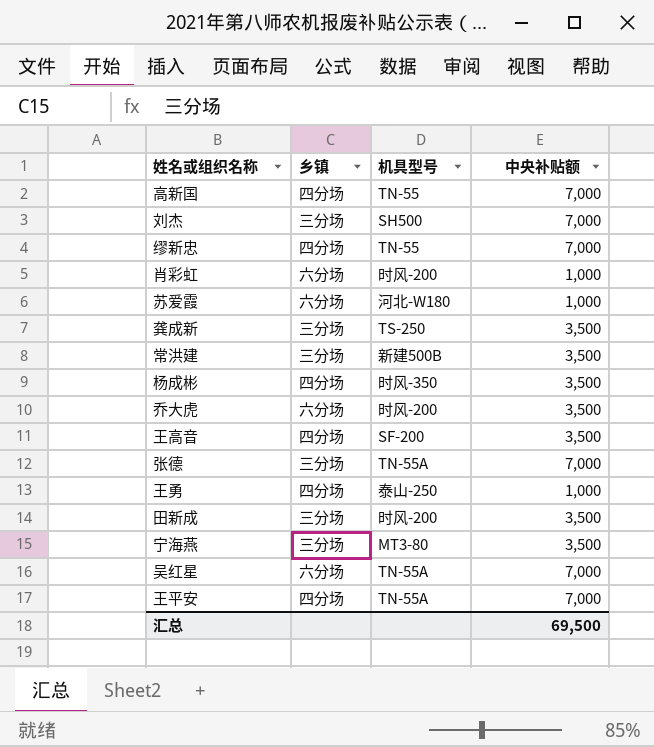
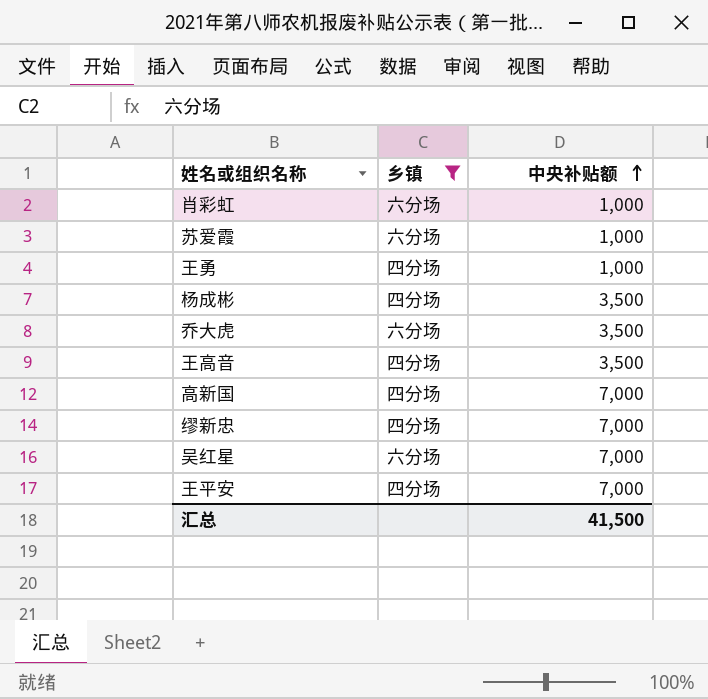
filter: none -> 乡镇 != 三分场
row order: none -> 中央补贴额 ascending
column 机具型号 | position: 3 -> none
汇总 | 中央补贴额: 69,500 -> 41,500

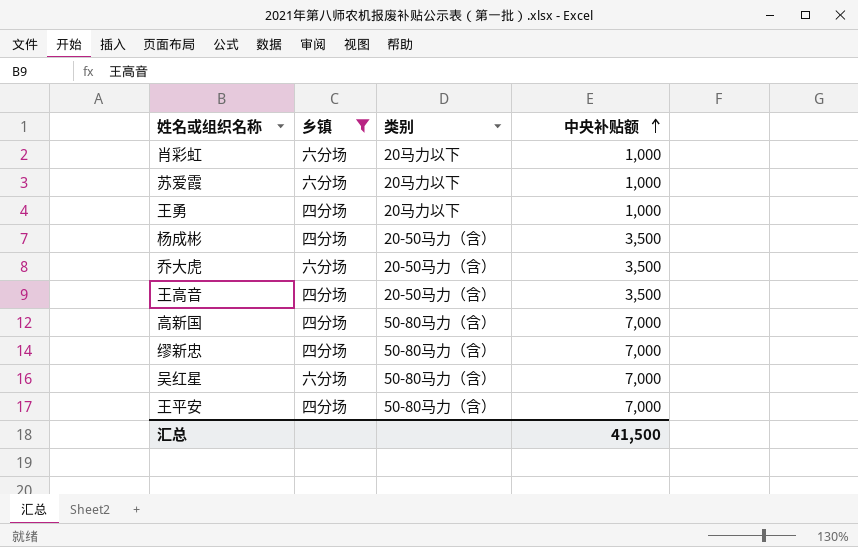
column 类别 | position: none -> 3

